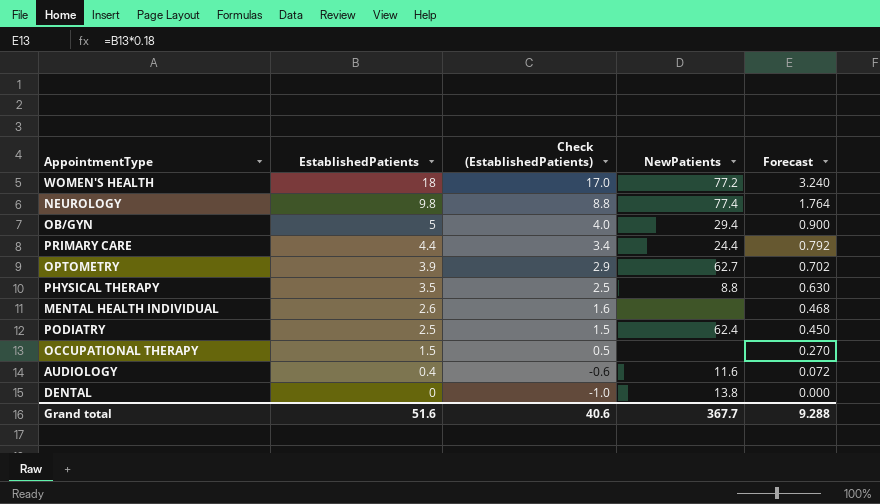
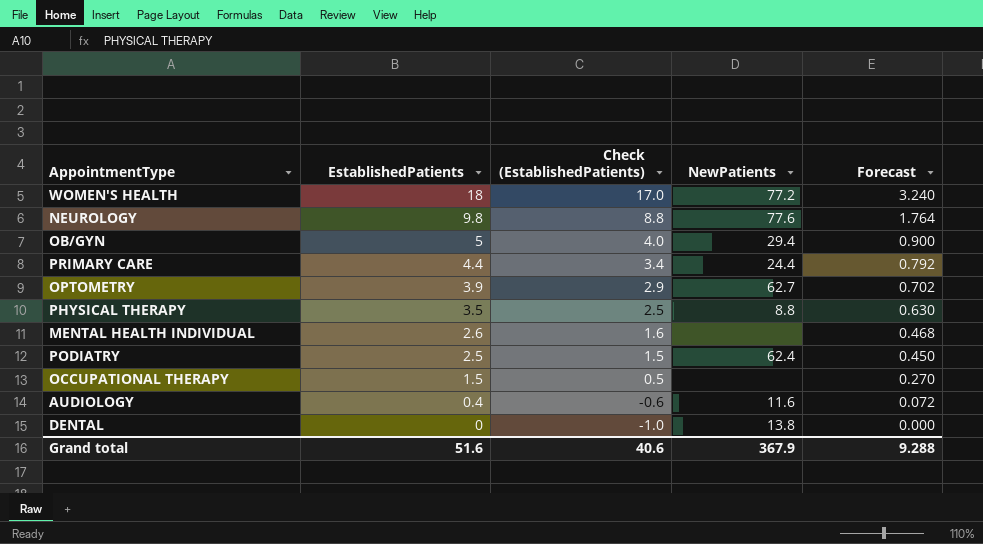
NEUROLOGY | NewPatients: 77.4 -> 77.6
Grand total | NewPatients: 367.7 -> 367.9

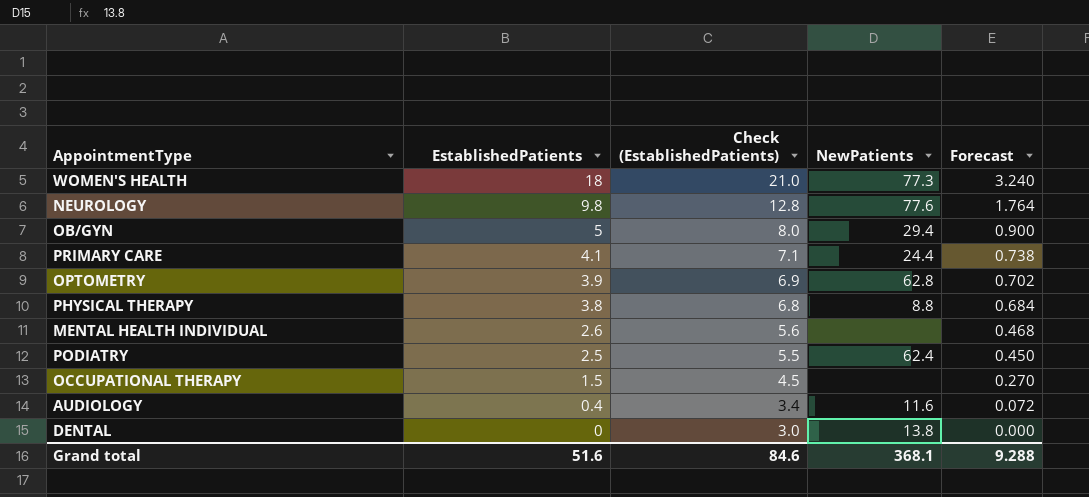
column Check (EstablishedPatients) | formula: [EstablishedPatients] - 1 -> [EstablishedPatients] + 3
WOMEN'S HEALTH | NewPatients: 77.2 -> 77.3
PRIMARY CARE | EstablishedPatients: 4.4 -> 4.1
PRIMARY CARE | Forecast: 0.792 -> 0.738
OPTOMETRY | NewPatients: 62.7 -> 62.8
PHYSICAL THERAPY | EstablishedPatients: 3.5 -> 3.8
PHYSICAL THERAPY | Forecast: 0.630 -> 0.684
Grand total | Check (EstablishedPatients): 40.6 -> 84.6
Grand total | NewPatients: 367.9 -> 368.1

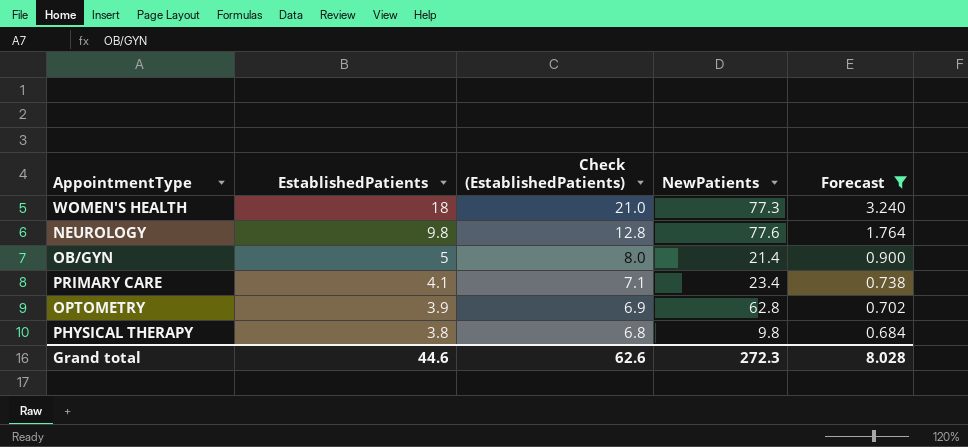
filter: none -> Forecast >= 0.684
OB/GYN | NewPatients: 29.4 -> 21.4
PRIMARY CARE | NewPatients: 24.4 -> 23.4
PHYSICAL THERAPY | NewPatients: 8.8 -> 9.8
Grand total | EstablishedPatients: 51.6 -> 44.6
Grand total | Check (EstablishedPatients): 84.6 -> 62.6
Grand total | NewPatients: 368.1 -> 272.3
Grand total | Forecast: 9.288 -> 8.028

